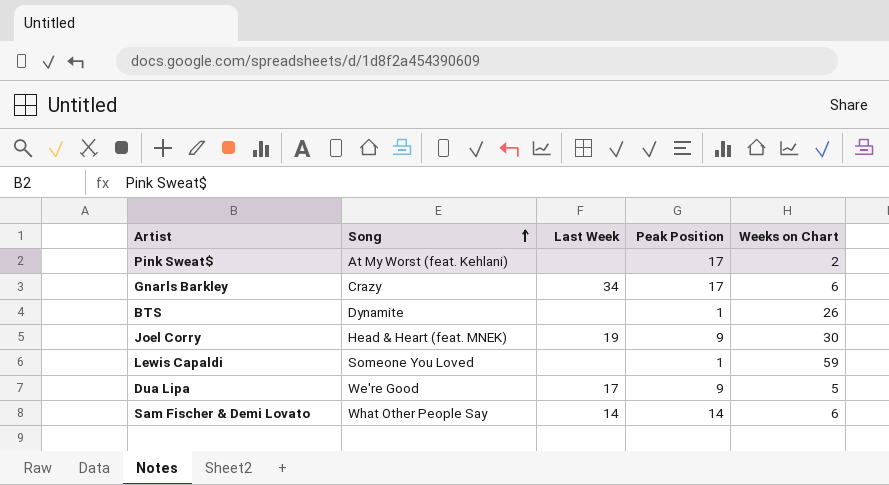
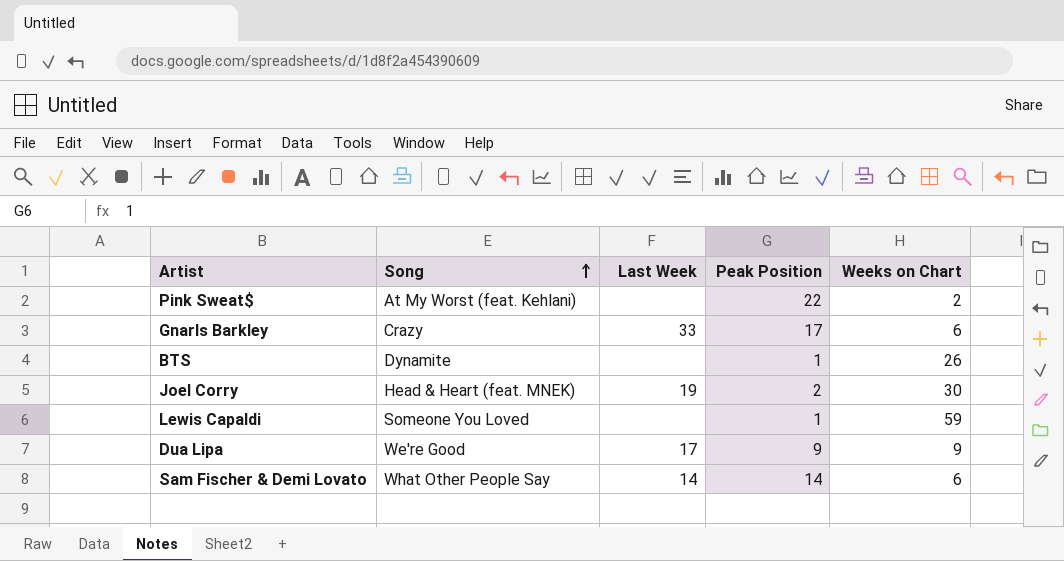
Pink Sweat$ | Peak Position: 17 -> 22
Gnarls Barkley | Last Week: 34 -> 33
Joel Corry | Peak Position: 9 -> 2
Dua Lipa | Weeks on Chart: 5 -> 9

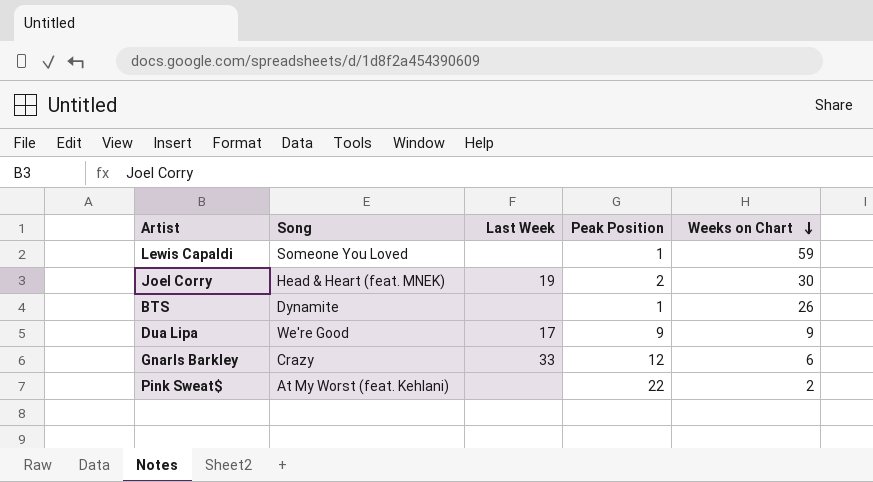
row order: Song ascending -> Weeks on Chart descending
row Sam Fischer & Demi Lovato: What Other People Say | 14 | 14 | 6 -> none
Gnarls Barkley | Peak Position: 17 -> 12

